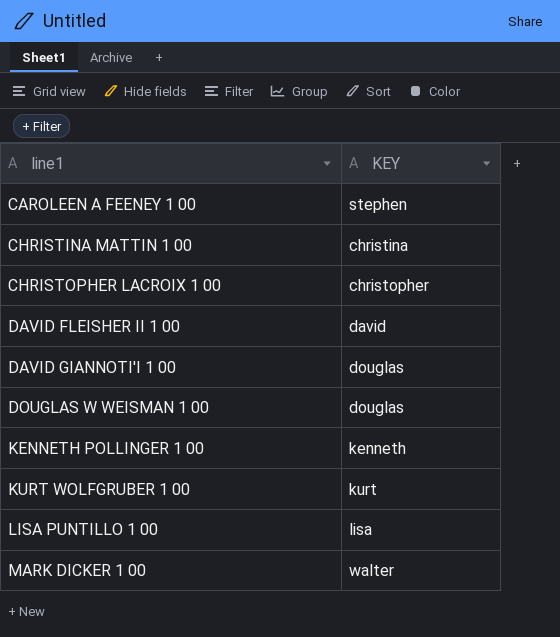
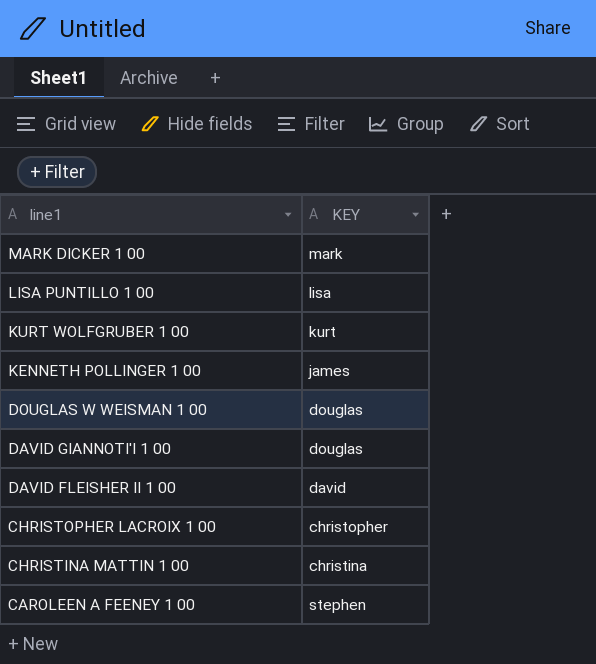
row order: line1 ascending -> line1 descending
MARK DICKER 1 00 | KEY: walter -> mark
KENNETH POLLINGER 1 00 | KEY: kenneth -> james

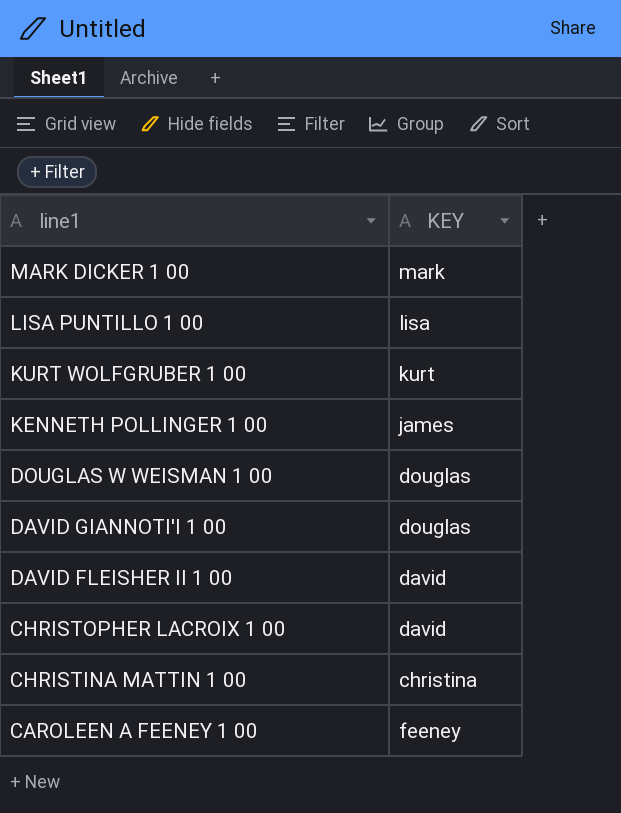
CHRISTOPHER LACROIX 1 00 | KEY: christopher -> david
CAROLEEN A FEENEY 1 00 | KEY: stephen -> feeney

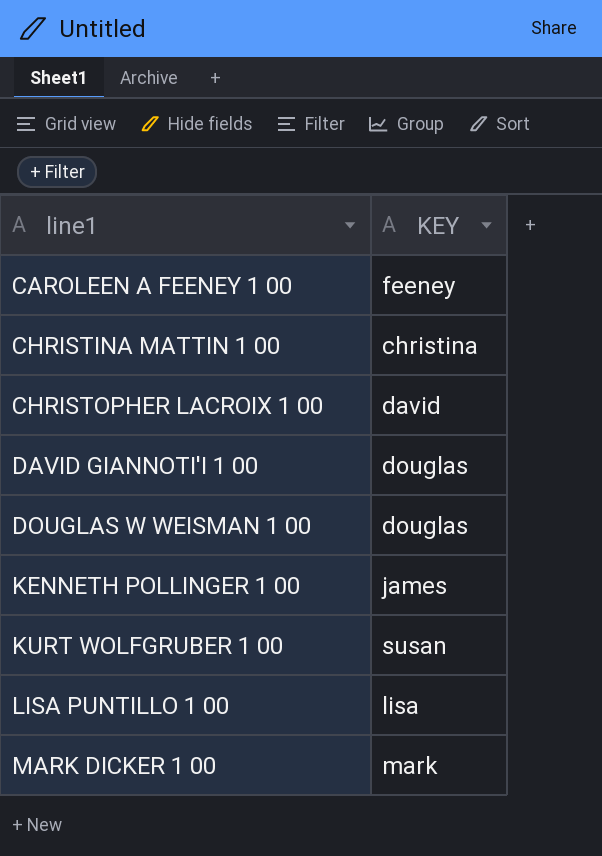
row order: line1 descending -> line1 ascending
row DAVID FLEISHER II 1 00: david -> none
KURT WOLFGRUBER 1 00 | KEY: kurt -> susan

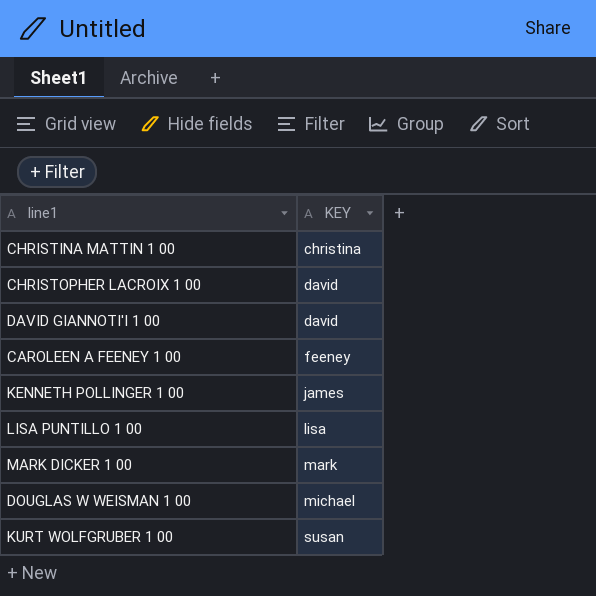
row order: line1 ascending -> KEY ascending
DAVID GIANNOTI'I 1 00 | KEY: douglas -> david
DOUGLAS W WEISMAN 1 00 | KEY: douglas -> michael

